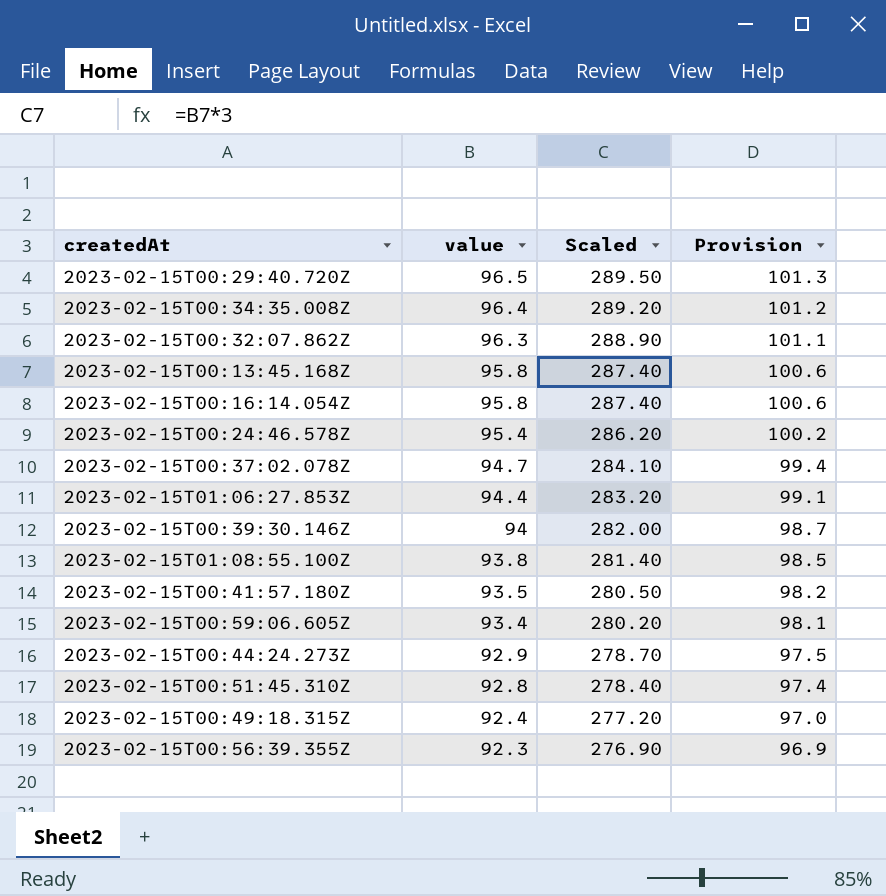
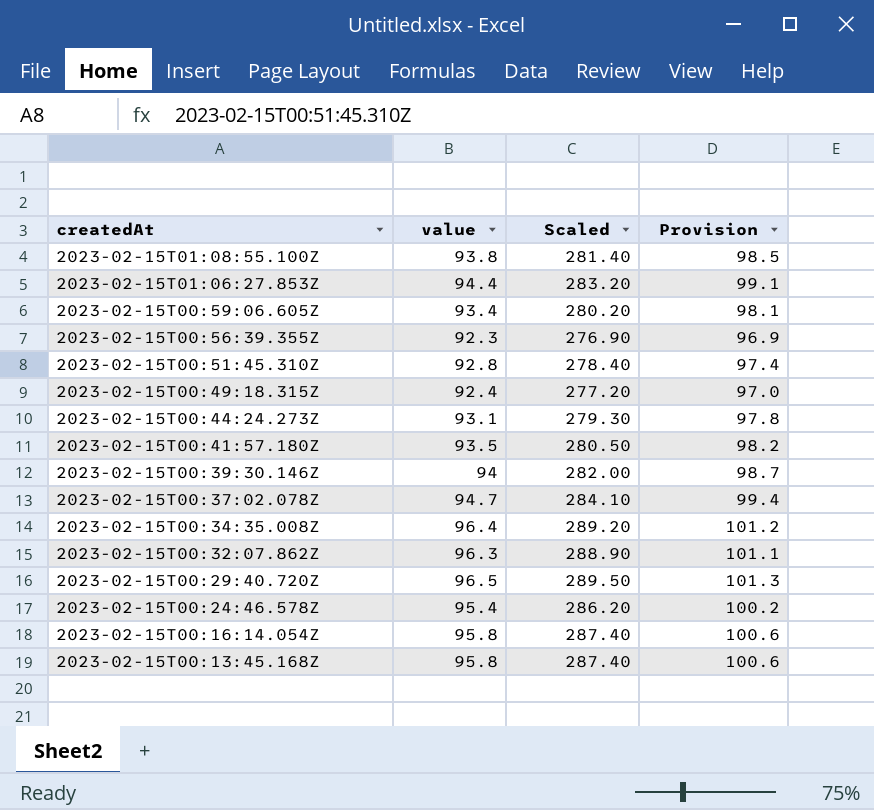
row order: value descending -> createdAt descending
2023-02-15T00:44:24.273Z | value: 92.9 -> 93.1
2023-02-15T00:44:24.273Z | Scaled: 278.70 -> 279.30
2023-02-15T00:44:24.273Z | Provision: 97.5 -> 97.8

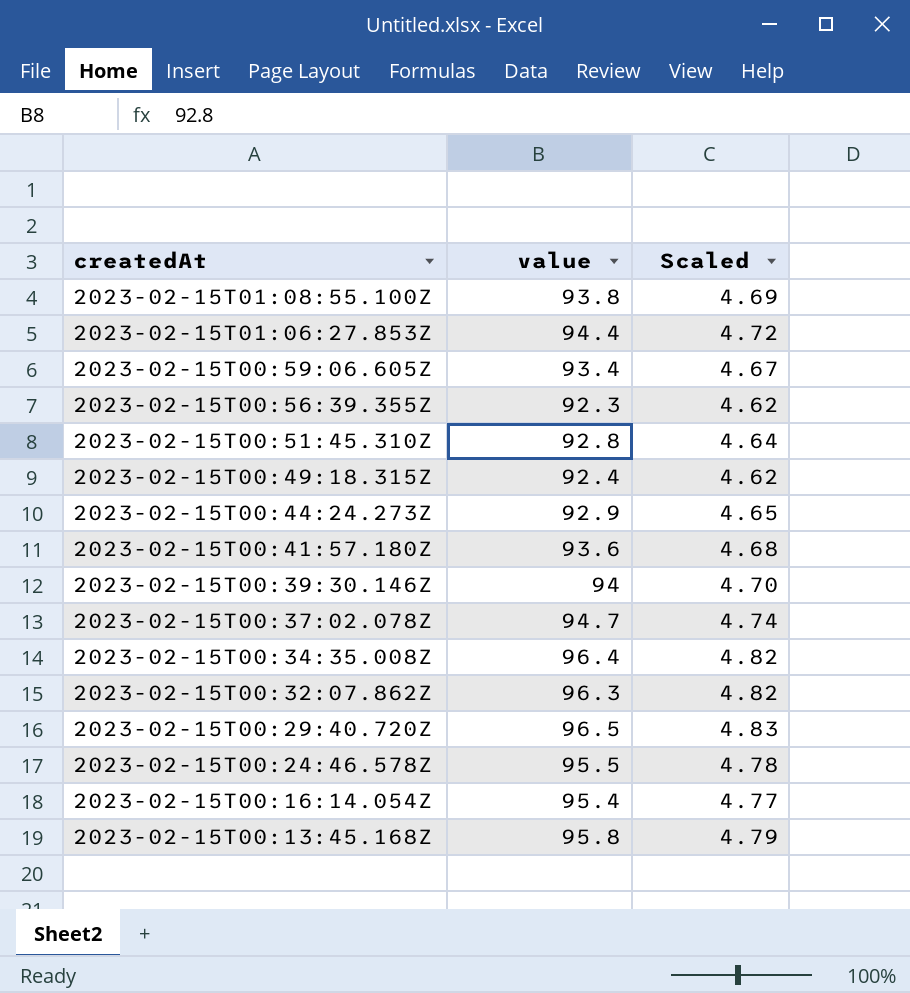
column Provision | formula: [value] * 1.05 -> none
column Scaled | formula: [value] * 3 -> [value] * 0.05
2023-02-15T00:44:24.273Z | value: 93.1 -> 92.9
2023-02-15T00:41:57.180Z | value: 93.5 -> 93.6
2023-02-15T00:24:46.578Z | value: 95.4 -> 95.5
2023-02-15T00:16:14.054Z | value: 95.8 -> 95.4

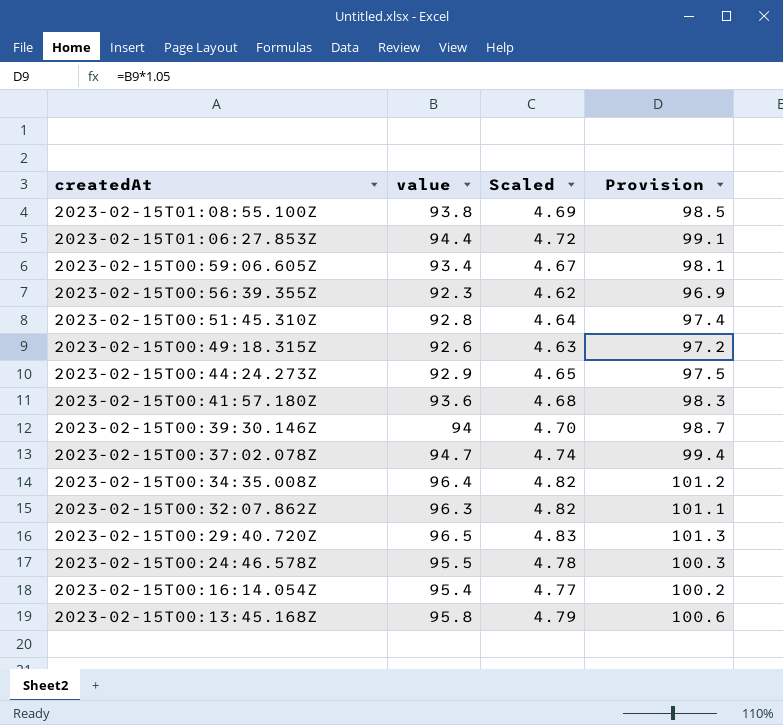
column Provision | formula: none -> [value] * 1.05
2023-02-15T00:49:18.315Z | value: 92.4 -> 92.6
2023-02-15T00:49:18.315Z | Scaled: 4.62 -> 4.63

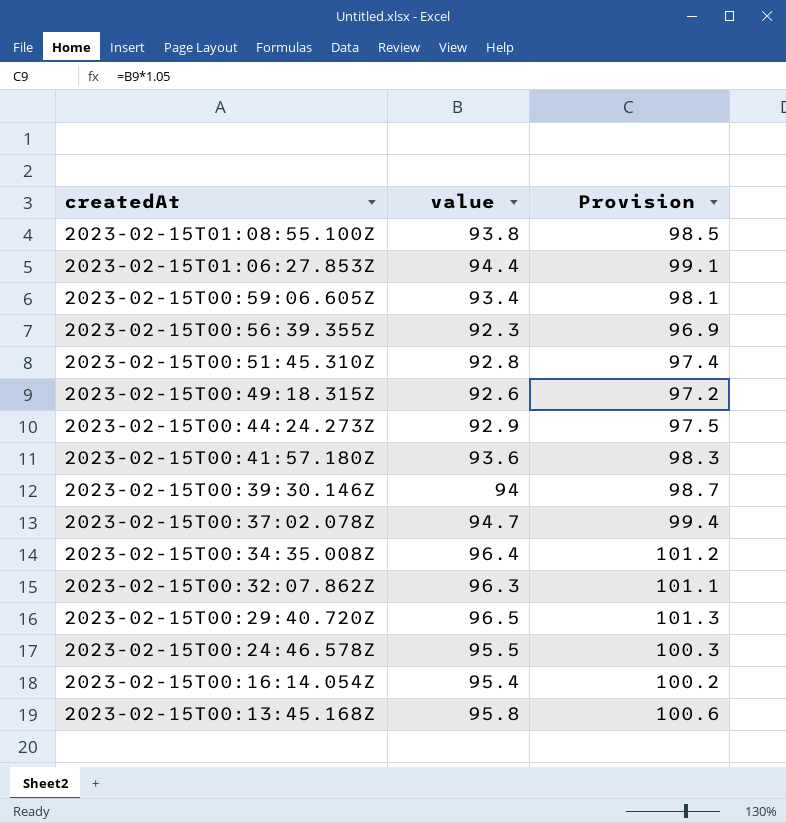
column Scaled | formula: [value] * 0.05 -> none

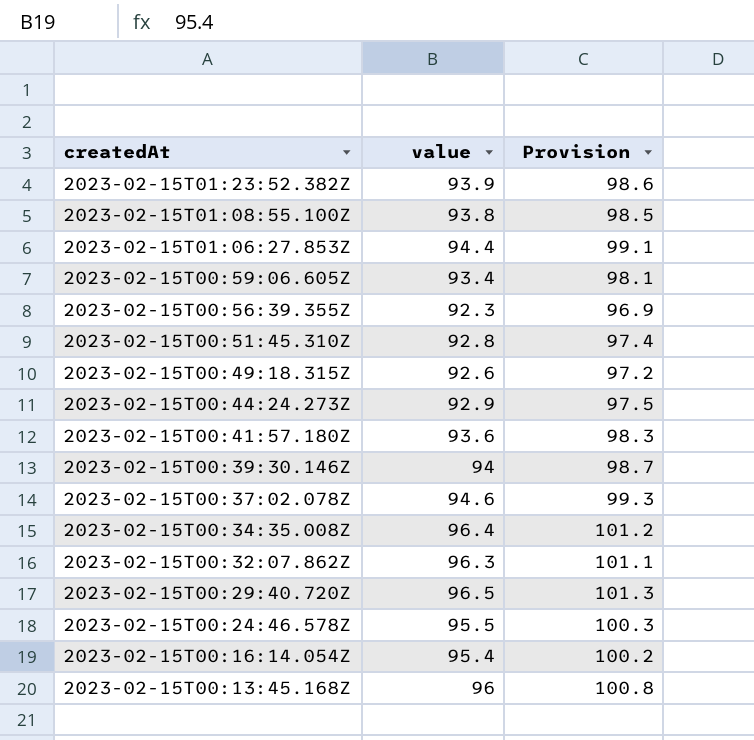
row 2023-02-15T01:23:52.382Z: none -> 93.9 | 98.6
2023-02-15T00:37:02.078Z | value: 94.7 -> 94.6
2023-02-15T00:37:02.078Z | Provision: 99.4 -> 99.3
2023-02-15T00:13:45.168Z | value: 95.8 -> 96
2023-02-15T00:13:45.168Z | Provision: 100.6 -> 100.8

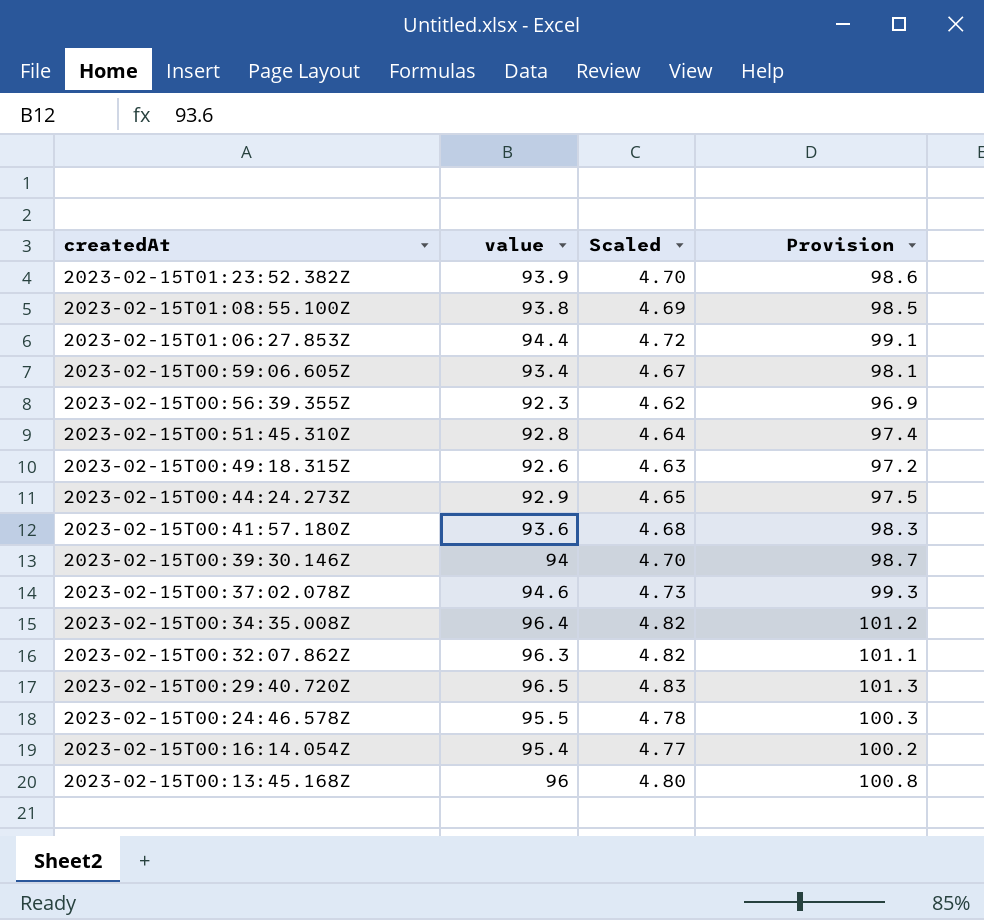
column Scaled | formula: none -> [value] * 0.05

